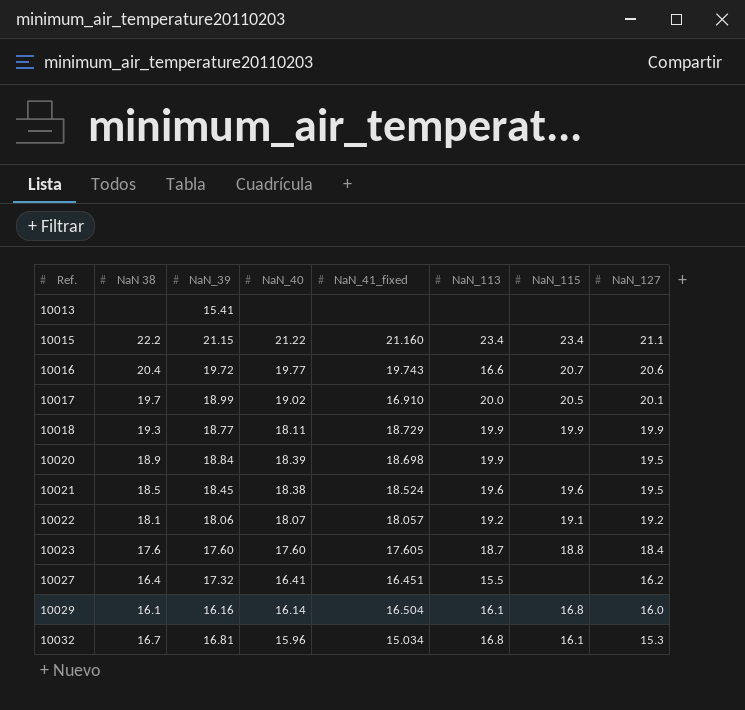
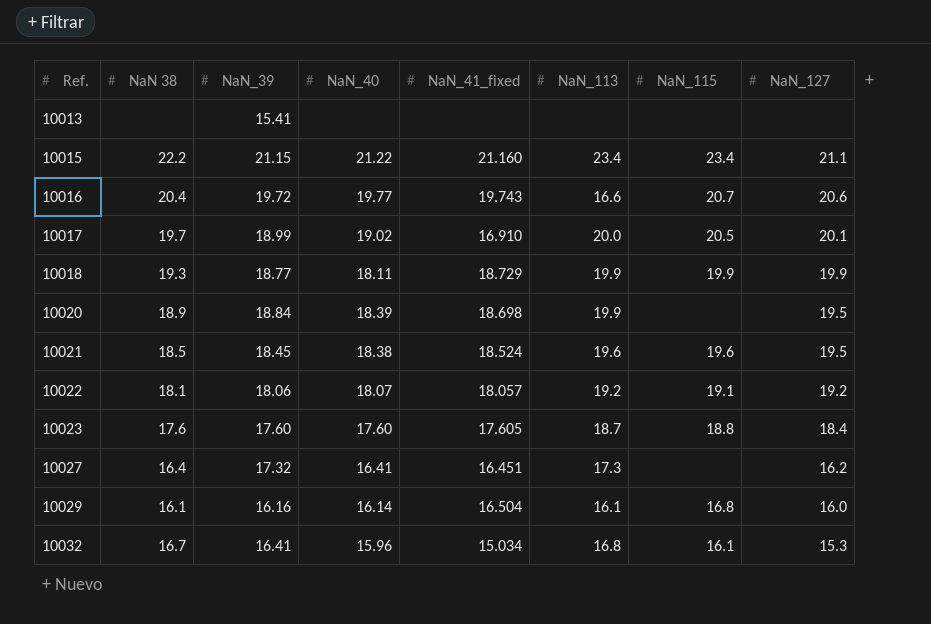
10027 | NaN_113: 15.5 -> 17.3
10032 | NaN_39: 16.81 -> 16.41

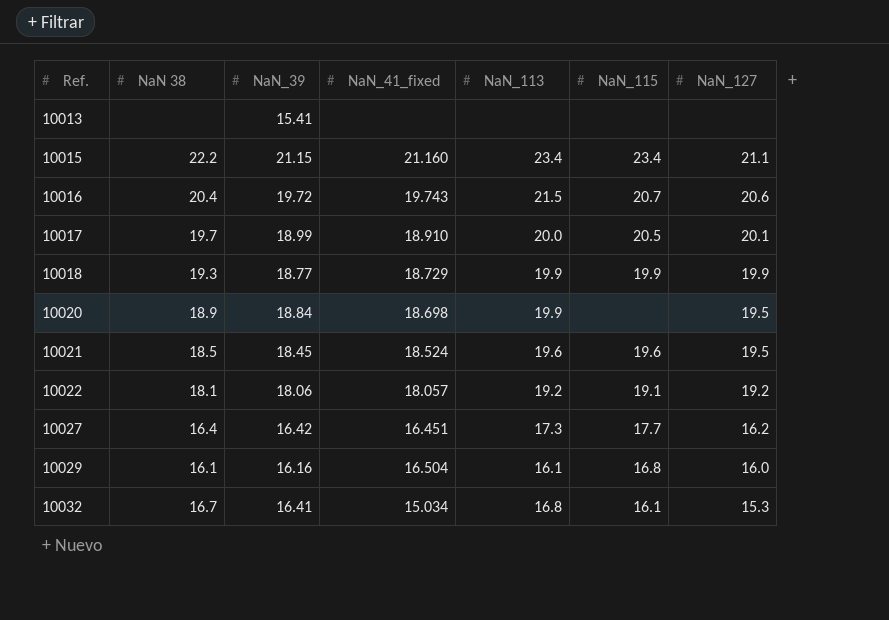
column NaN_40 | position: 4 -> none
row 10023: 17.6 | 17.60 | 17.60 | 17.605 | 18.7 | 18.8 | 18.4 -> none
10016 | NaN_113: 16.6 -> 21.5
10017 | NaN_41_fixed: 16.910 -> 18.910
10027 | NaN_39: 17.32 -> 16.42
10027 | NaN_115: none -> 17.7

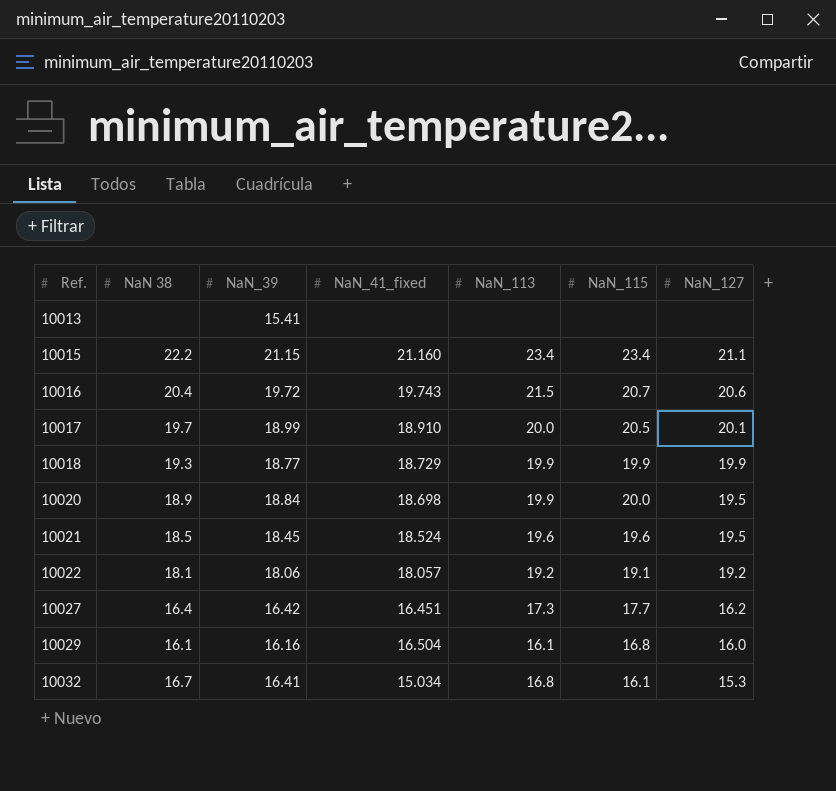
10020 | NaN_115: none -> 20.0

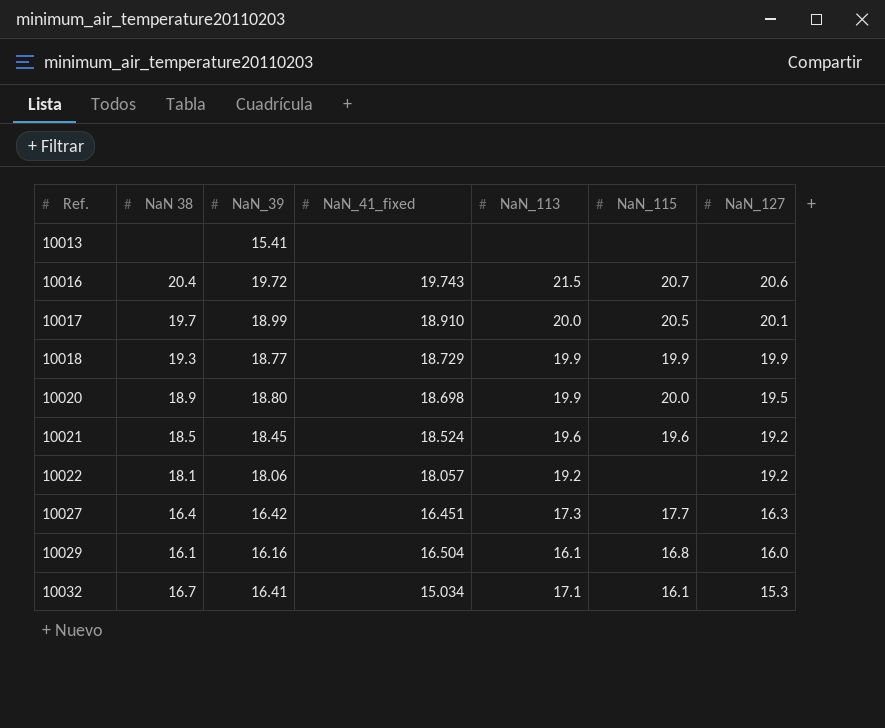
row 10015: 22.2 | 21.15 | 21.160 | 23.4 | 23.4 | 21.1 -> none
10020 | NaN_39: 18.84 -> 18.80
10021 | NaN_127: 19.5 -> 19.2
10022 | NaN_115: 19.1 -> none
10027 | NaN_127: 16.2 -> 16.3
10032 | NaN_113: 16.8 -> 17.1

